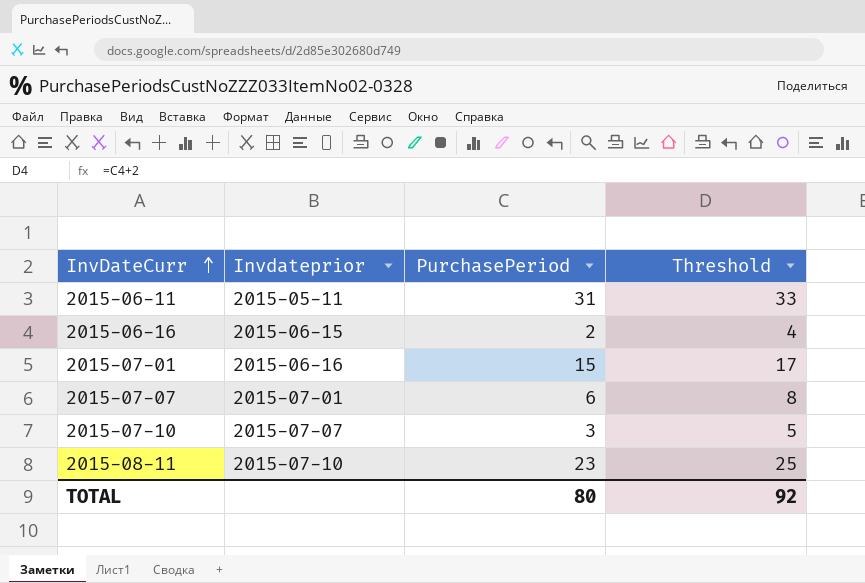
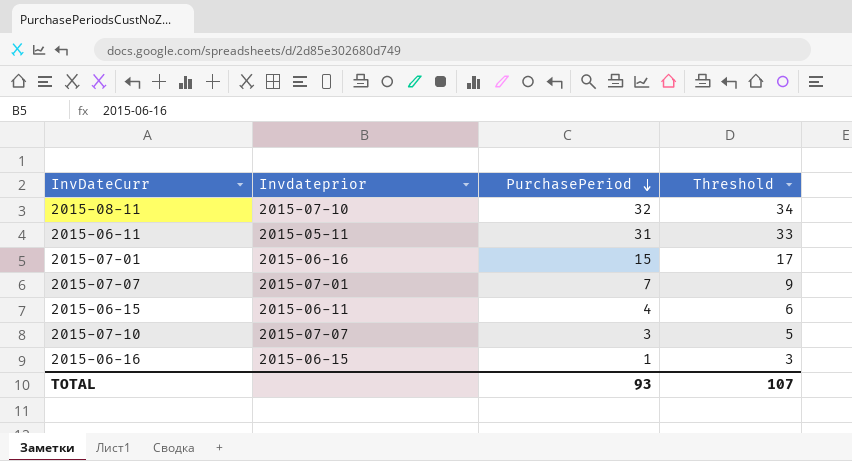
row order: InvDateCurr ascending -> PurchasePeriod descending
2015-08-11 | PurchasePeriod: 23 -> 32
2015-08-11 | Threshold: 25 -> 34
2015-07-07 | PurchasePeriod: 6 -> 7
2015-07-07 | Threshold: 8 -> 9
row 2015-06-15: none -> 2015-06-11 | 4 | 6
2015-06-16 | PurchasePeriod: 2 -> 1
2015-06-16 | Threshold: 4 -> 3
TOTAL | PurchasePeriod: 80 -> 93
TOTAL | Threshold: 92 -> 107

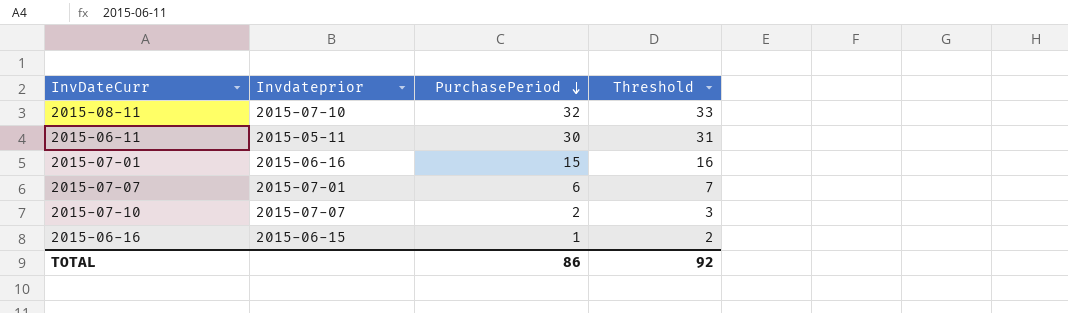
column Threshold | formula: [PurchasePeriod] + 2 -> [PurchasePeriod] + 1
row 2015-06-15: 2015-06-11 | 4 | 6 -> none
2015-06-11 | PurchasePeriod: 31 -> 30
2015-07-07 | PurchasePeriod: 7 -> 6
2015-07-10 | PurchasePeriod: 3 -> 2
TOTAL | PurchasePeriod: 93 -> 86
TOTAL | Threshold: 107 -> 92

